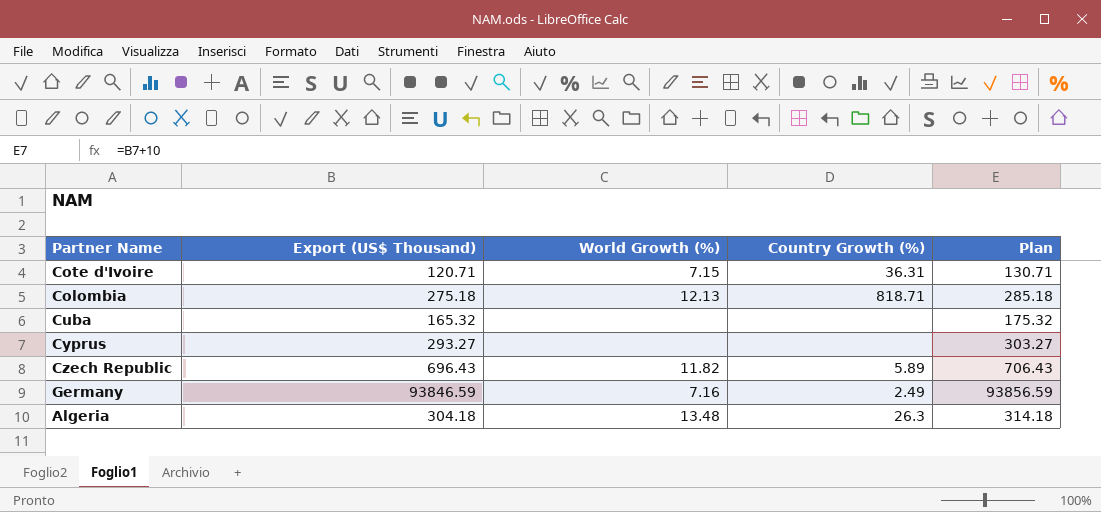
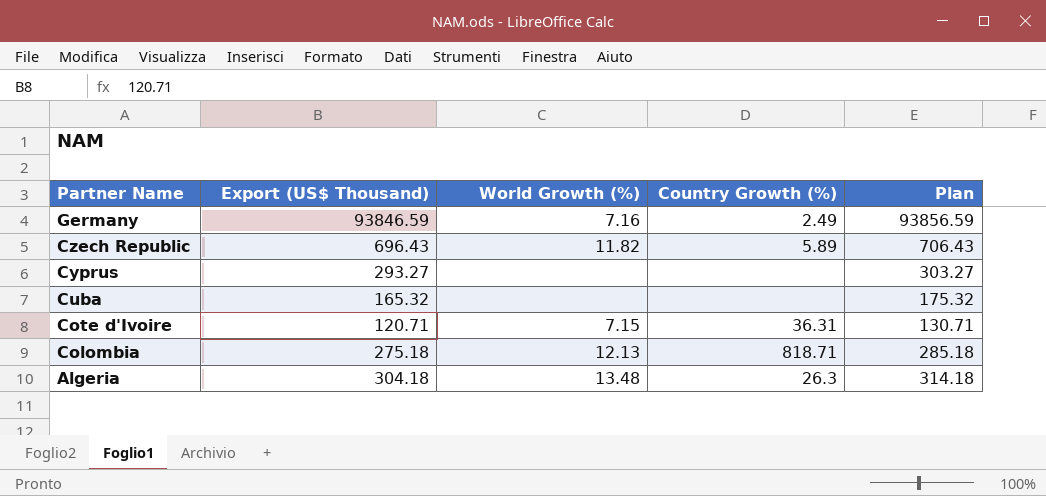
row order: none -> Partner Name descending

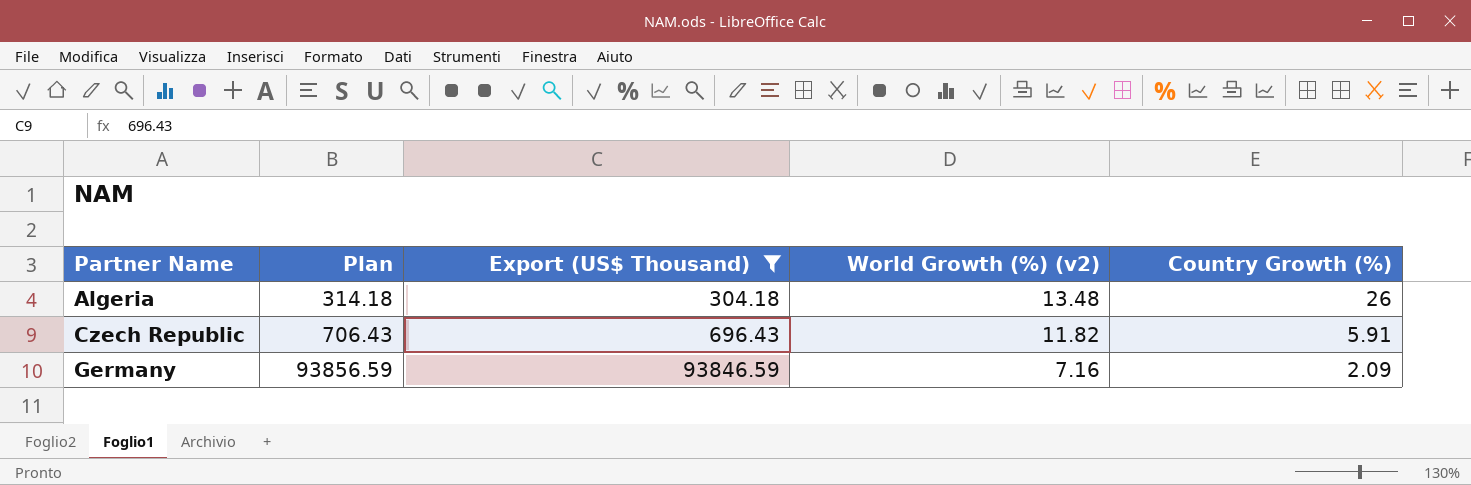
filter: none -> Export (US$ Thousand) >= 304.18
row order: Partner Name descending -> Partner Name ascending
column Plan | position: 5 -> 2
column name: World Growth (%) -> World Growth (%) (v2)
Algeria | Country Growth (%): 26.3 -> 26
Czech Republic | Country Growth (%): 5.89 -> 5.91
Germany | Country Growth (%): 2.49 -> 2.09

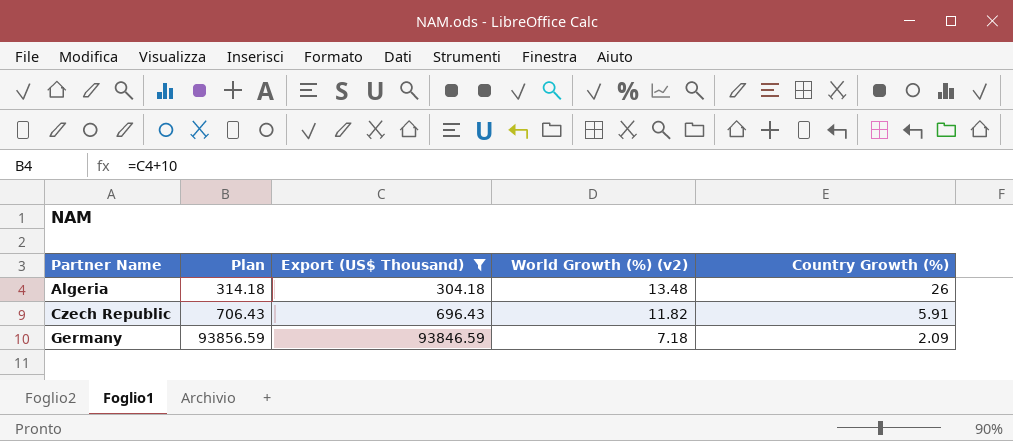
Germany | World Growth (%) (v2): 7.16 -> 7.18

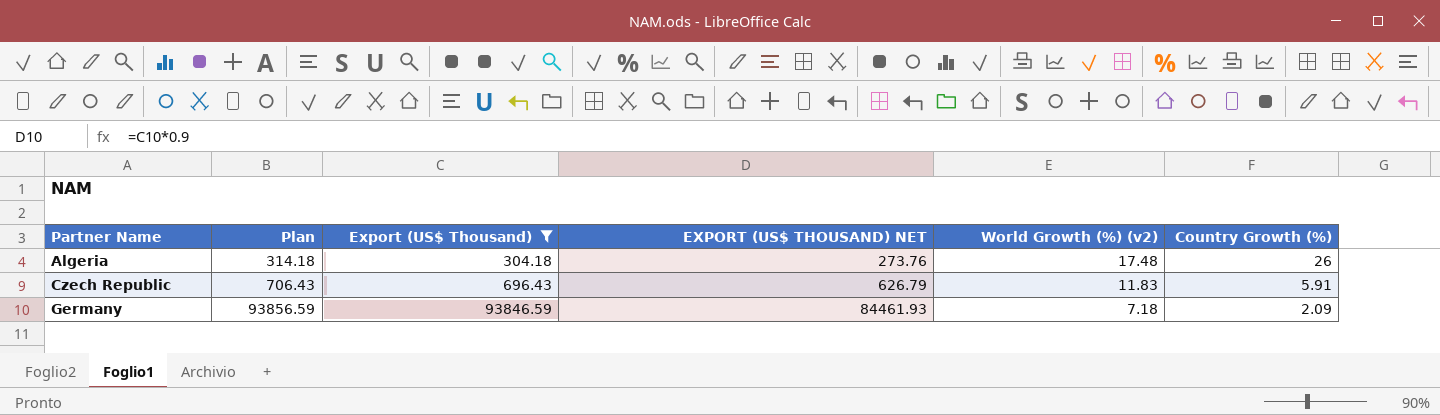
column EXPORT (US$ THOUSAND) NET | formula: none -> [Export (US$ Thousand)] * 0.9
Algeria | World Growth (%) (v2): 13.48 -> 17.48
Czech Republic | World Growth (%) (v2): 11.82 -> 11.83

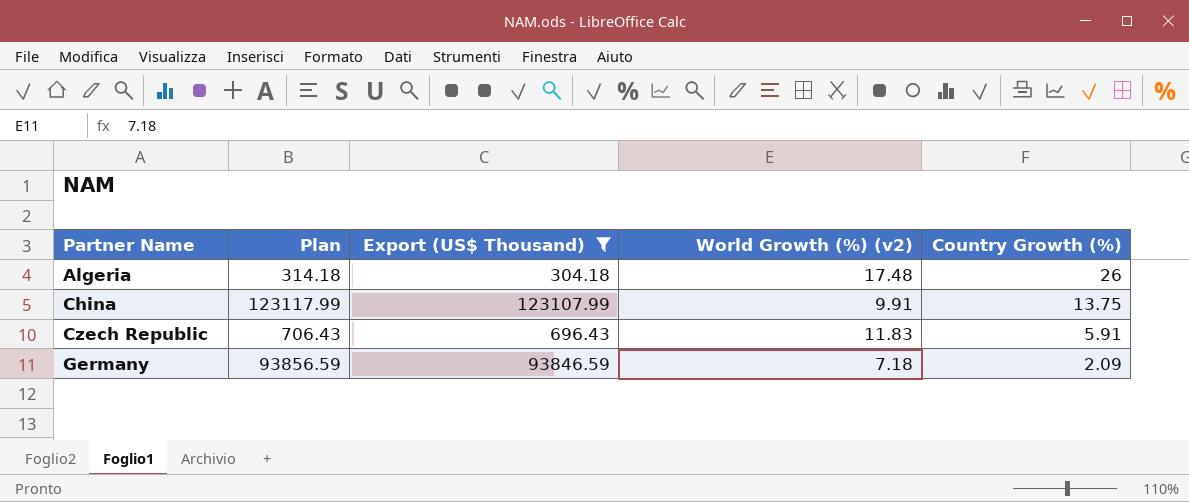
column EXPORT (US$ THOUSAND) NET | formula: [Export (US$ Thousand)] * 0.9 -> none
row China: none -> 123117.99 | 123107.99 | 9.91 | 13.75

